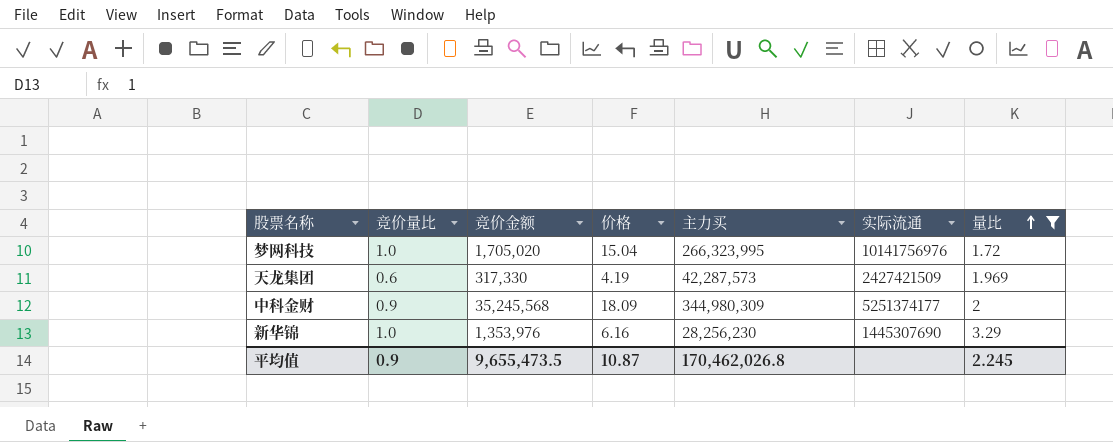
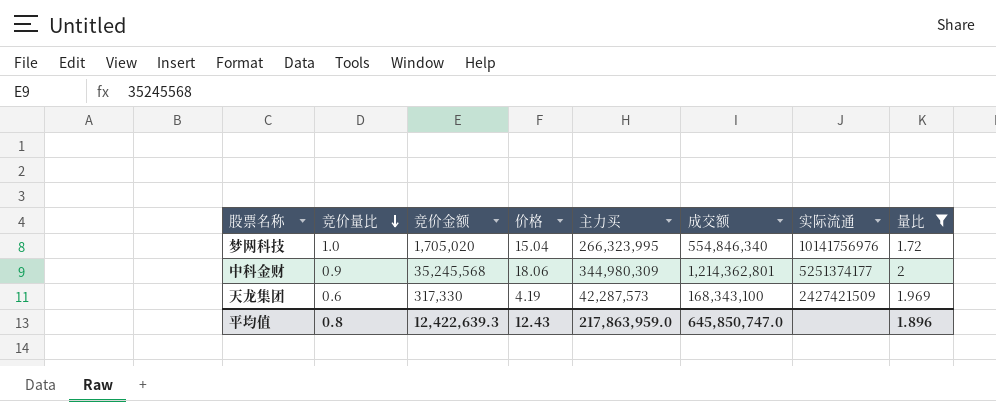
row order: 量比 ascending -> 竞价量比 descending
column 成交额 | position: none -> 6
row 新华锦: 1.0 | 1,353,976 | 6.16 | 28,256,230 | 1445307690 | 3.29 -> none
中科金财 | 价格: 18.09 -> 18.06
平均值 | 竞价量比: 0.9 -> 0.8
平均值 | 竞价金额: 9,655,473.5 -> 12,422,639.3
平均值 | 价格: 10.87 -> 12.43
平均值 | 主力买: 170,462,026.8 -> 217,863,959.0
平均值 | 量比: 2.245 -> 1.896

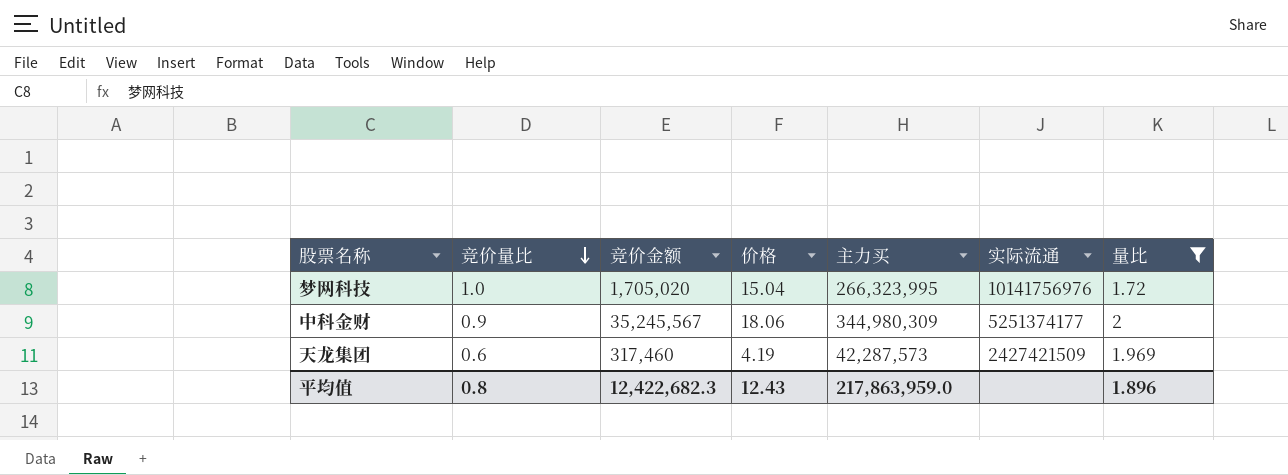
column 成交额 | position: 6 -> none
中科金财 | 竞价金额: 35,245,568 -> 35,245,567
天龙集团 | 竞价金额: 317,330 -> 317,460
平均值 | 竞价金额: 12,422,639.3 -> 12,422,682.3

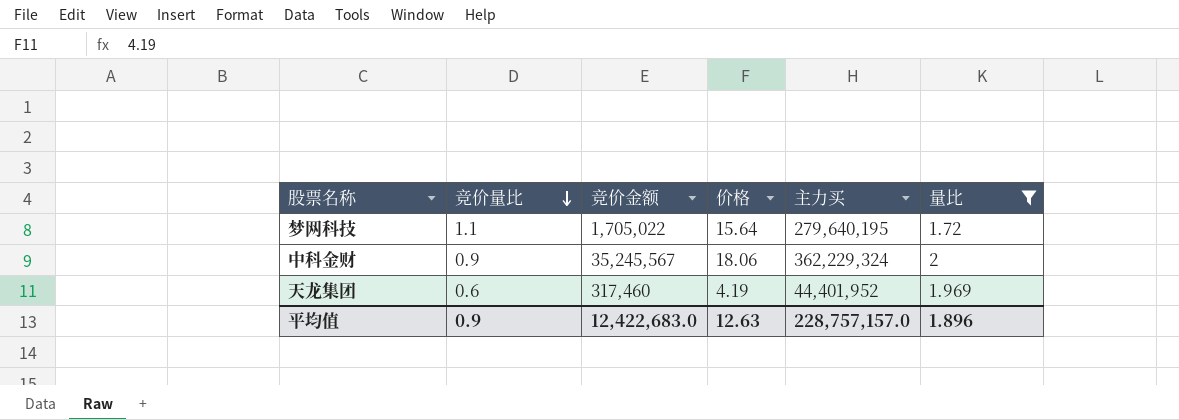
column 实际流通 | position: 6 -> none
梦网科技 | 竞价量比: 1.0 -> 1.1
梦网科技 | 竞价金额: 1,705,020 -> 1,705,022
梦网科技 | 价格: 15.04 -> 15.64
梦网科技 | 主力买: 266,323,995 -> 279,640,195
中科金财 | 主力买: 344,980,309 -> 362,229,324
天龙集团 | 主力买: 42,287,573 -> 44,401,952
平均值 | 竞价量比: 0.8 -> 0.9
平均值 | 竞价金额: 12,422,682.3 -> 12,422,683.0
平均值 | 价格: 12.43 -> 12.63
平均值 | 主力买: 217,863,959.0 -> 228,757,157.0

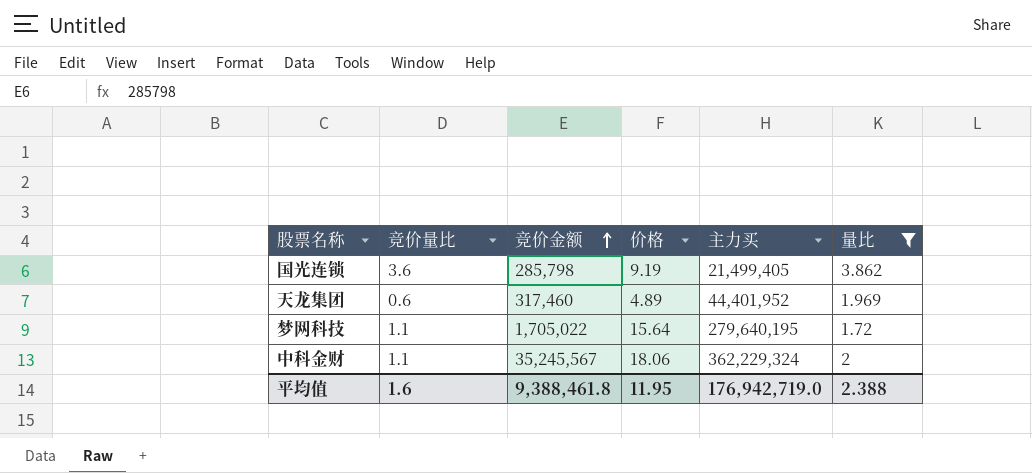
row order: 竞价量比 descending -> 竞价金额 ascending
row 国光连锁: none -> 3.6 | 285,798 | 9.19 | 21,499,405 | 3.862
天龙集团 | 价格: 4.19 -> 4.89
中科金财 | 竞价量比: 0.9 -> 1.1
平均值 | 竞价量比: 0.9 -> 1.6
平均值 | 竞价金额: 12,422,683.0 -> 9,388,461.8
平均值 | 价格: 12.63 -> 11.95
平均值 | 主力买: 228,757,157.0 -> 176,942,719.0
平均值 | 量比: 1.896 -> 2.388

